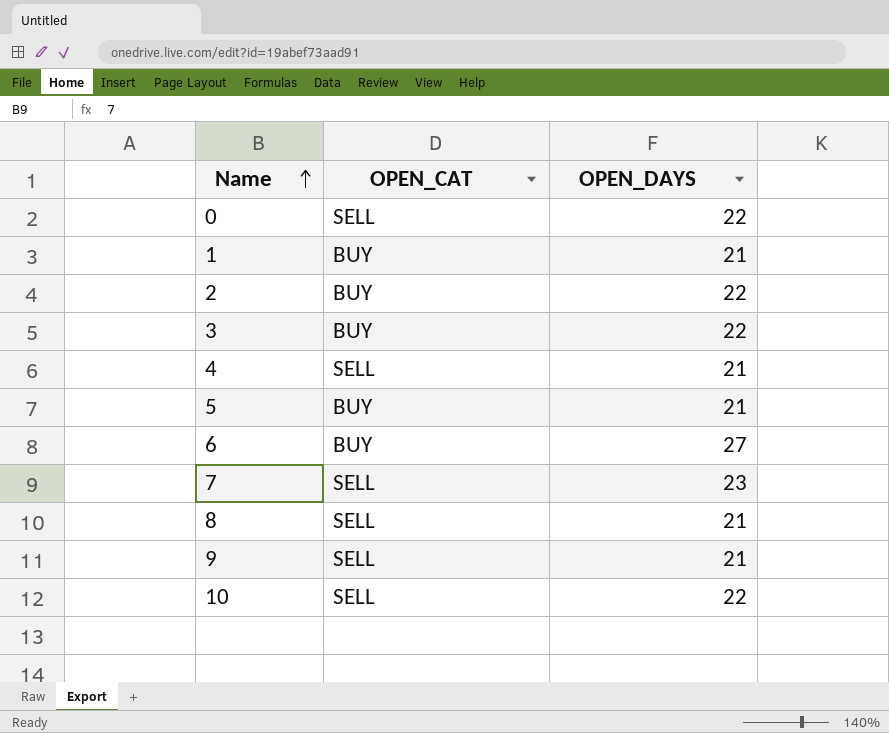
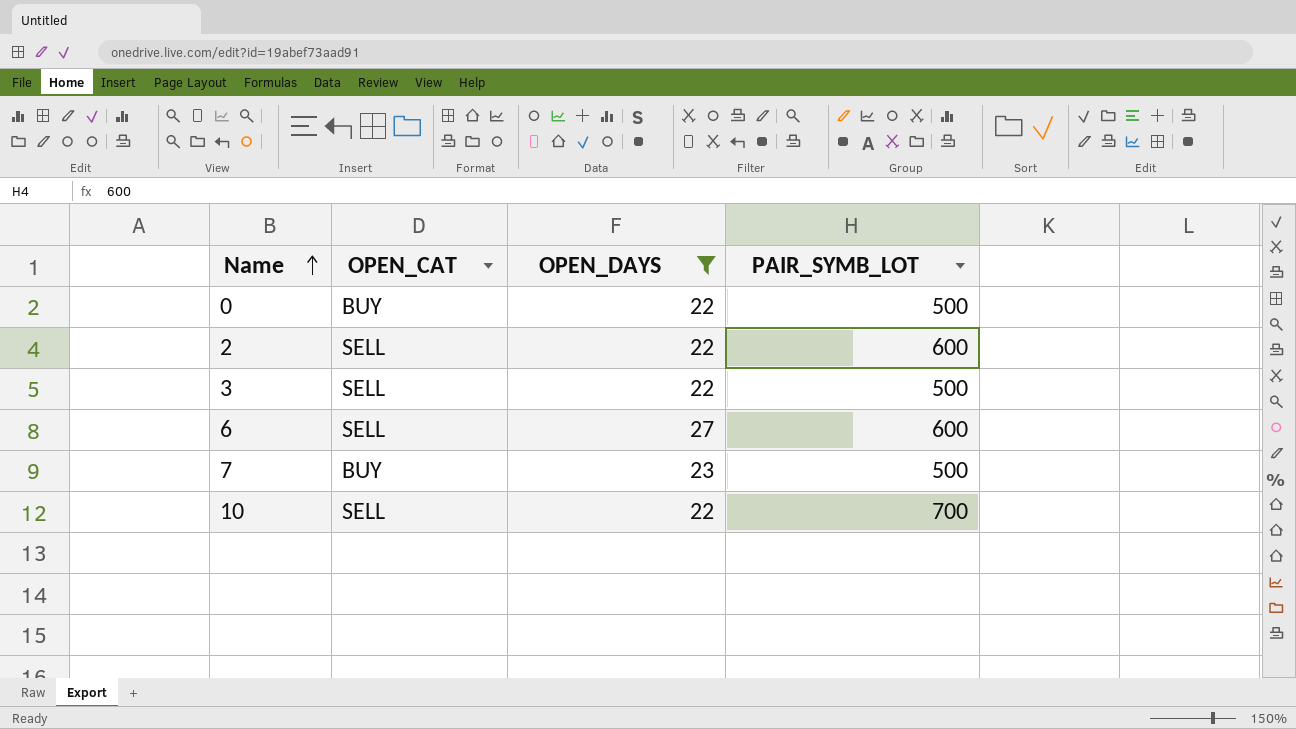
filter: none -> OPEN_DAYS != 21
column PAIR_SYMB_LOT | position: none -> 4
0 | OPEN_CAT: SELL -> BUY
2 | OPEN_CAT: BUY -> SELL
3 | OPEN_CAT: BUY -> SELL
6 | OPEN_CAT: BUY -> SELL
7 | OPEN_CAT: SELL -> BUY

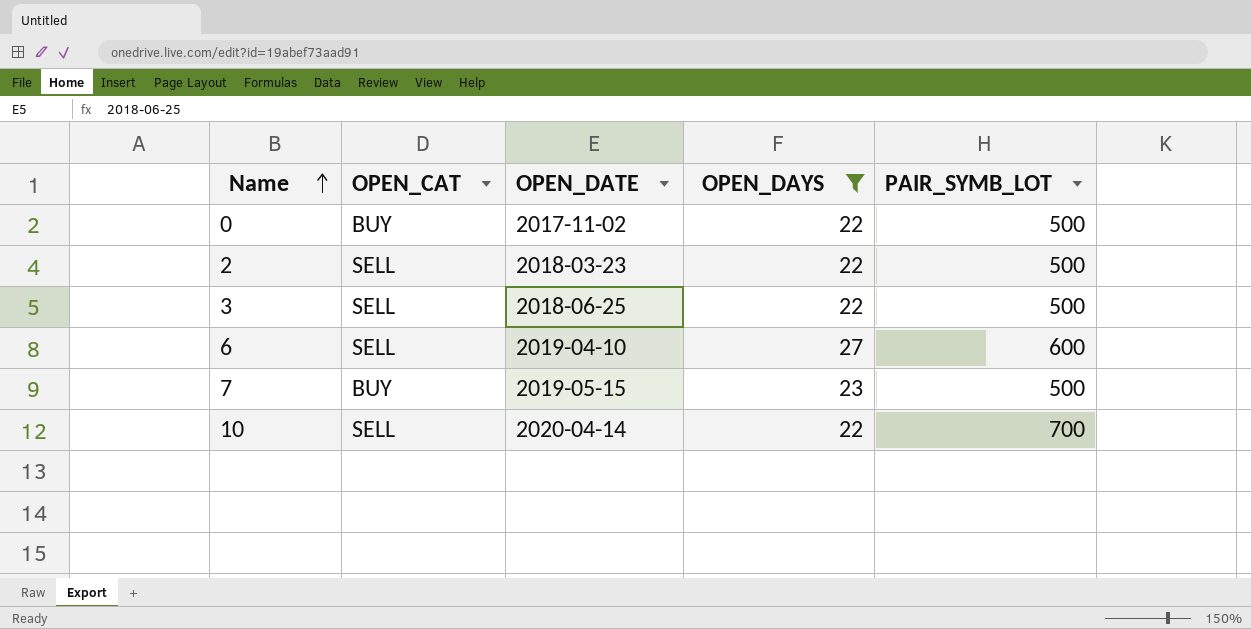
column OPEN_DATE | position: none -> 3
2 | PAIR_SYMB_LOT: 600 -> 500

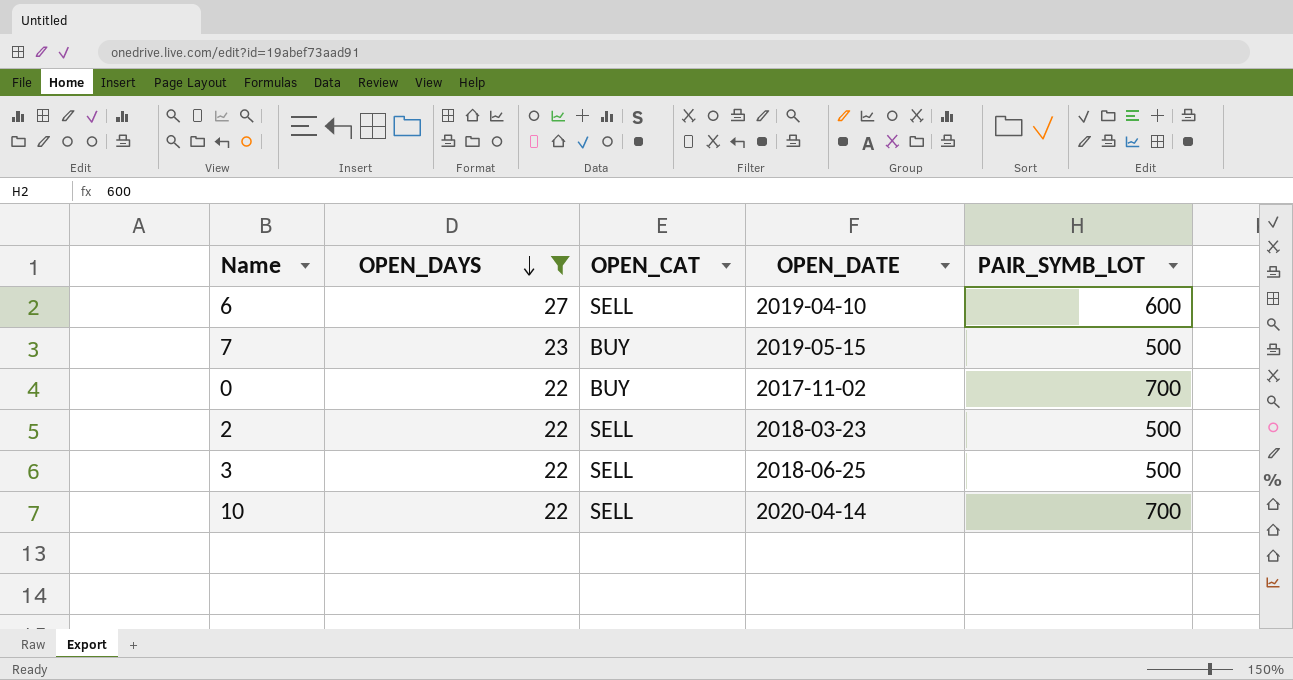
row order: Name ascending -> OPEN_DAYS descending
column OPEN_DAYS | position: 4 -> 2
0 | PAIR_SYMB_LOT: 500 -> 700

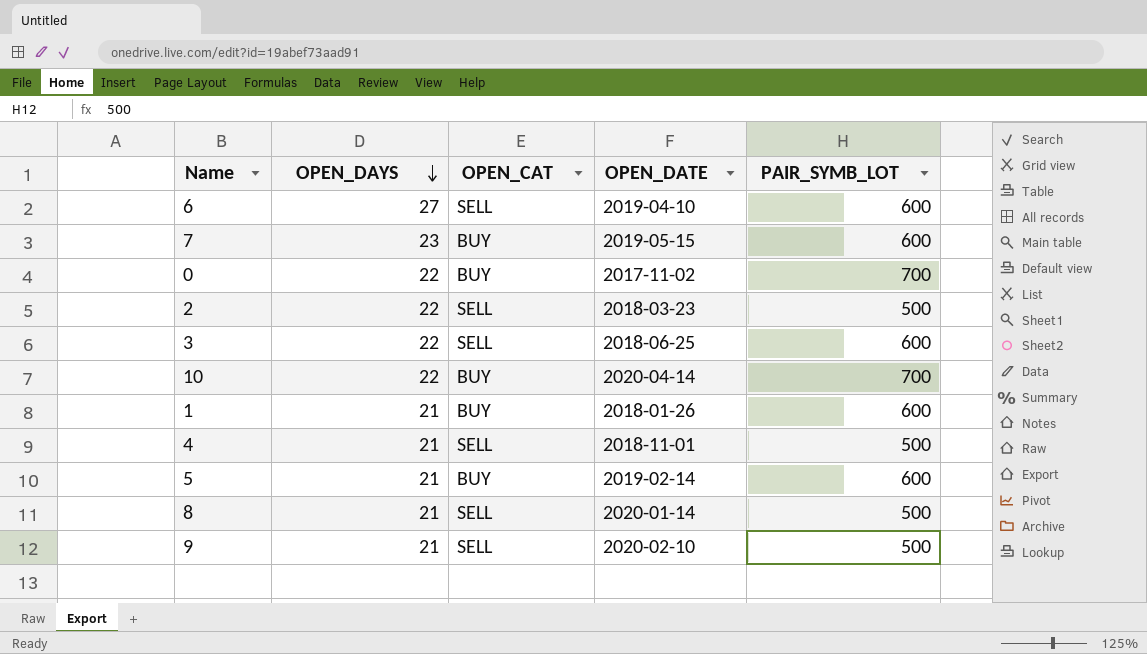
filter: OPEN_DAYS != 21 -> none
7 | PAIR_SYMB_LOT: 500 -> 600
3 | PAIR_SYMB_LOT: 500 -> 600
10 | OPEN_CAT: SELL -> BUY

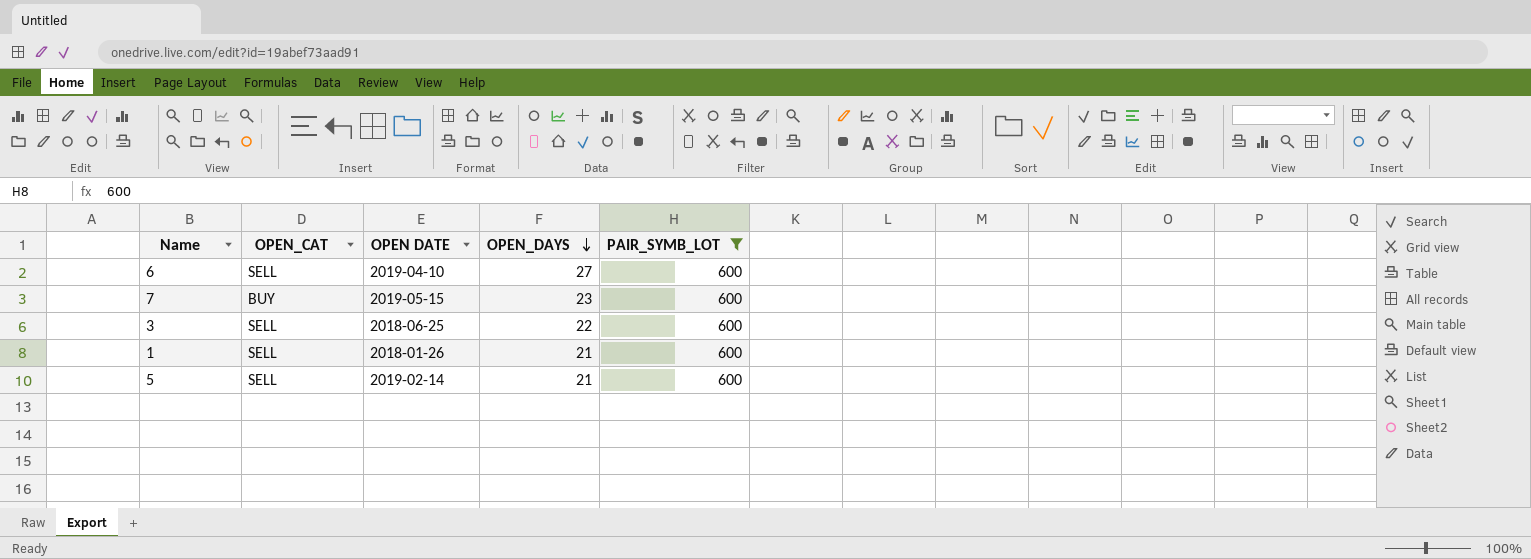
filter: none -> PAIR_SYMB_LOT = 600
column name: OPEN_DATE -> OPEN DATE
column OPEN_DAYS | position: 2 -> 4
1 | OPEN_CAT: BUY -> SELL
5 | OPEN_CAT: BUY -> SELL

